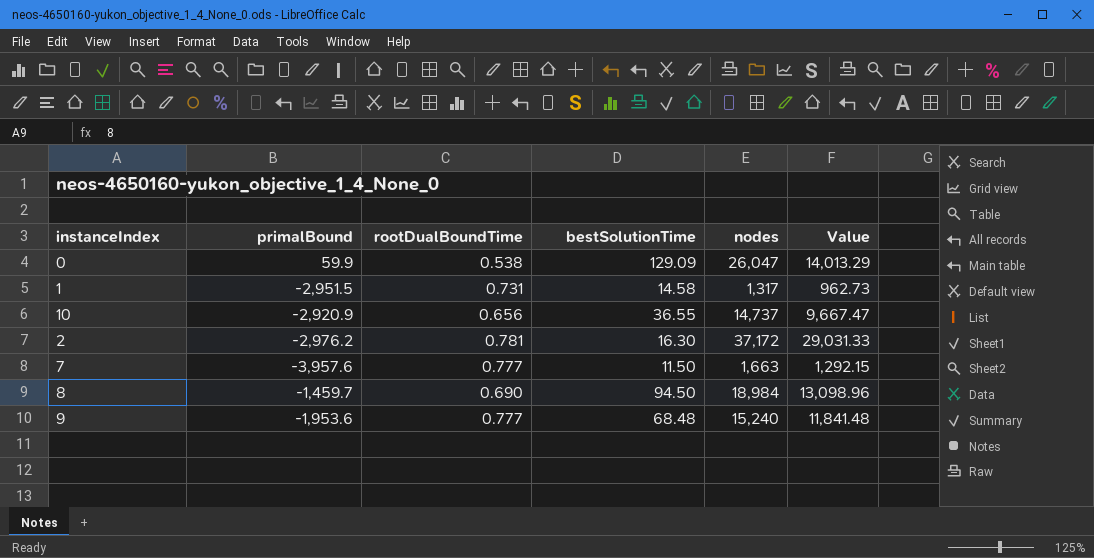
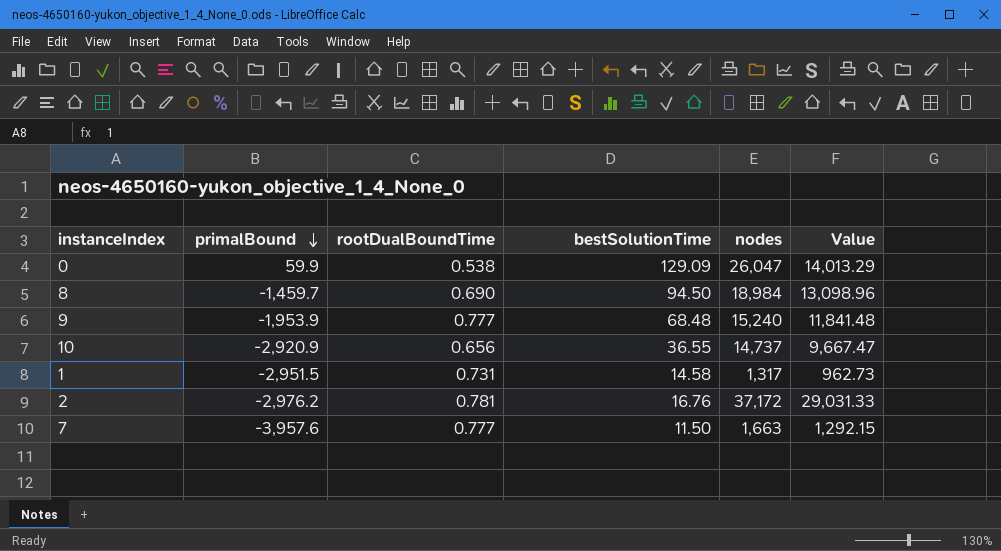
row order: none -> primalBound descending
9 | primalBound: -1,953.6 -> -1,953.9
2 | bestSolutionTime: 16.30 -> 16.76

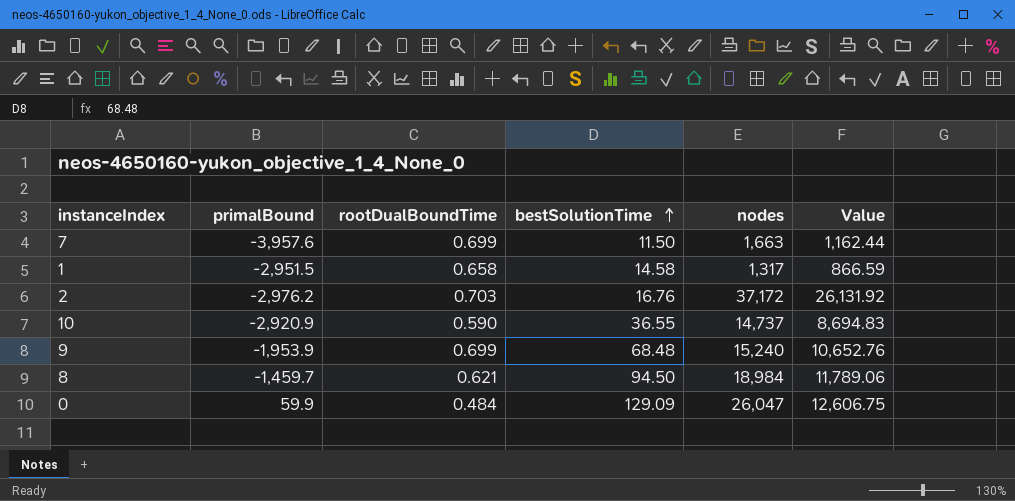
row order: primalBound descending -> bestSolutionTime ascending
7 | rootDualBoundTime: 0.777 -> 0.699
7 | Value: 1,292.15 -> 1,162.44
1 | rootDualBoundTime: 0.731 -> 0.658
1 | Value: 962.73 -> 866.59
2 | rootDualBoundTime: 0.781 -> 0.703
2 | Value: 29,031.33 -> 26,131.92
10 | rootDualBoundTime: 0.656 -> 0.590
10 | Value: 9,667.47 -> 8,694.83
9 | rootDualBoundTime: 0.777 -> 0.699
9 | Value: 11,841.48 -> 10,652.76
8 | rootDualBoundTime: 0.690 -> 0.621
8 | Value: 13,098.96 -> 11,789.06
0 | rootDualBoundTime: 0.538 -> 0.484
0 | Value: 14,013.29 -> 12,606.75

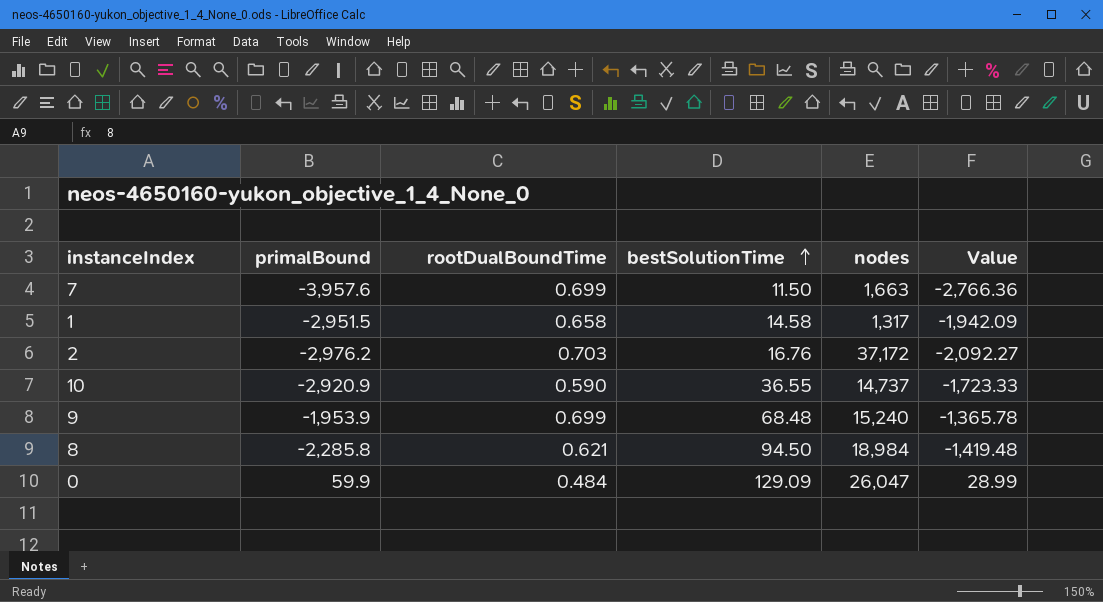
column Value | formula: [rootDualBoundTime] * [nodes] -> [primalBound] * [rootDualBoundTime]
8 | primalBound: -1,459.7 -> -2,285.8

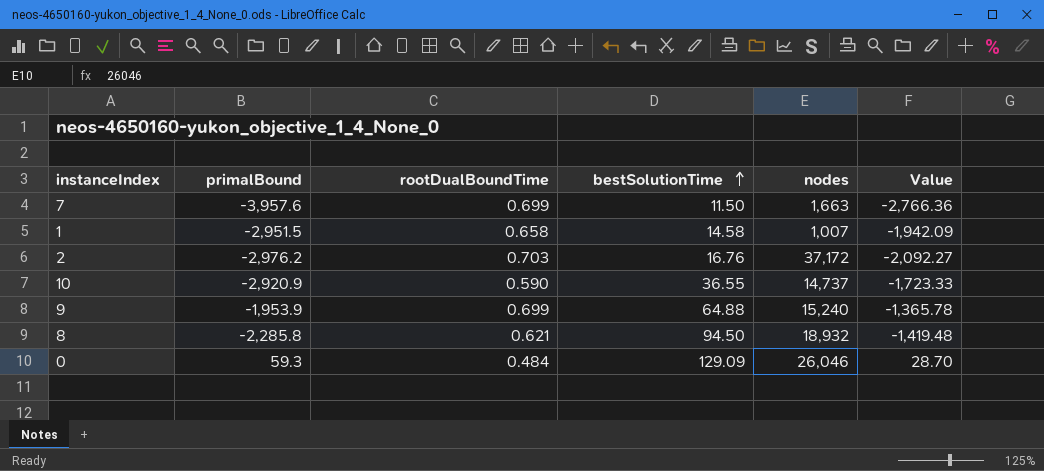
1 | nodes: 1,317 -> 1,007
9 | bestSolutionTime: 68.48 -> 64.88
8 | nodes: 18,984 -> 18,932
0 | primalBound: 59.9 -> 59.3
0 | nodes: 26,047 -> 26,046
0 | Value: 28.99 -> 28.70

